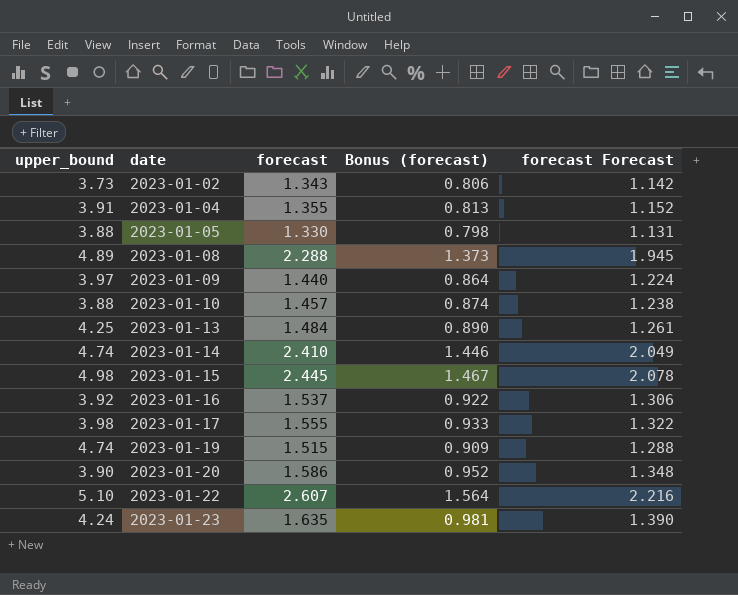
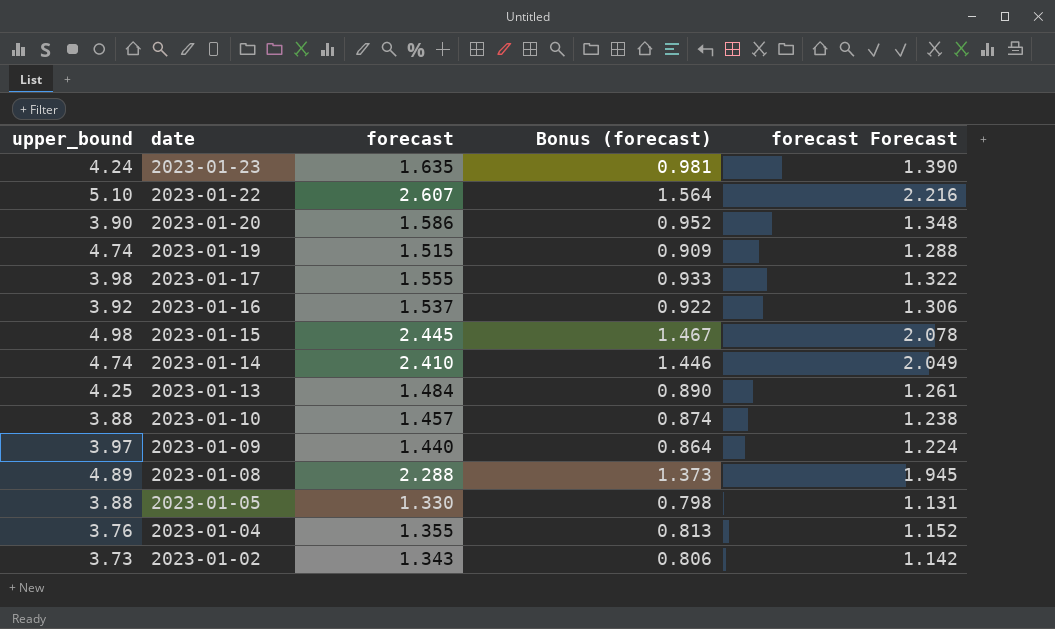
row order: date ascending -> date descending
2023-01-04 | upper_bound: 3.91 -> 3.76

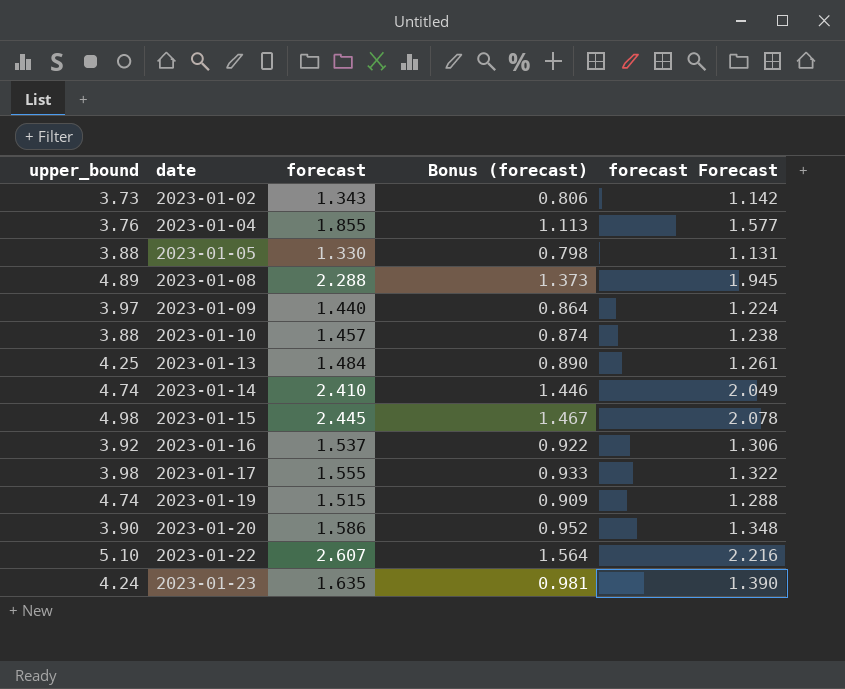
row order: date descending -> date ascending
2023-01-04 | forecast: 1.355 -> 1.855
2023-01-04 | Bonus (forecast): 0.813 -> 1.113
2023-01-04 | forecast Forecast: 1.152 -> 1.577

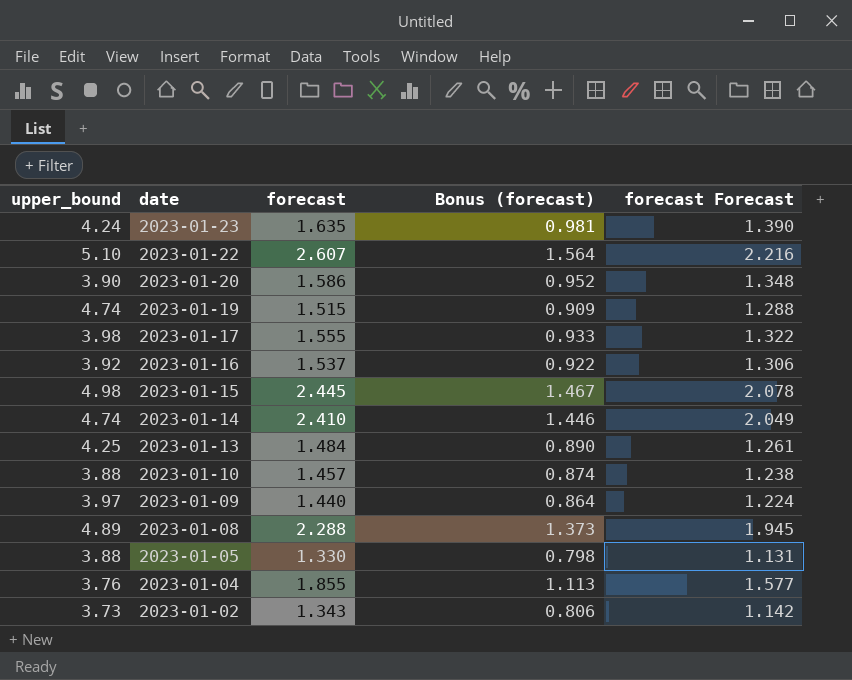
row order: date ascending -> date descending

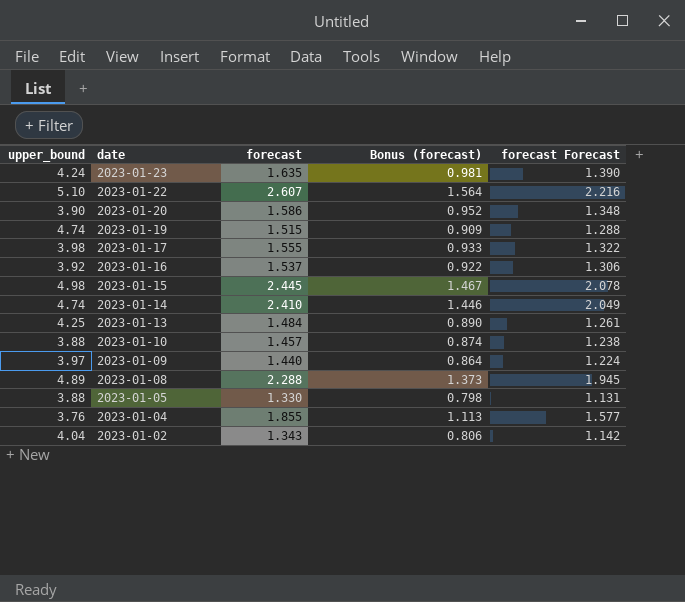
2023-01-02 | upper_bound: 3.73 -> 4.04

